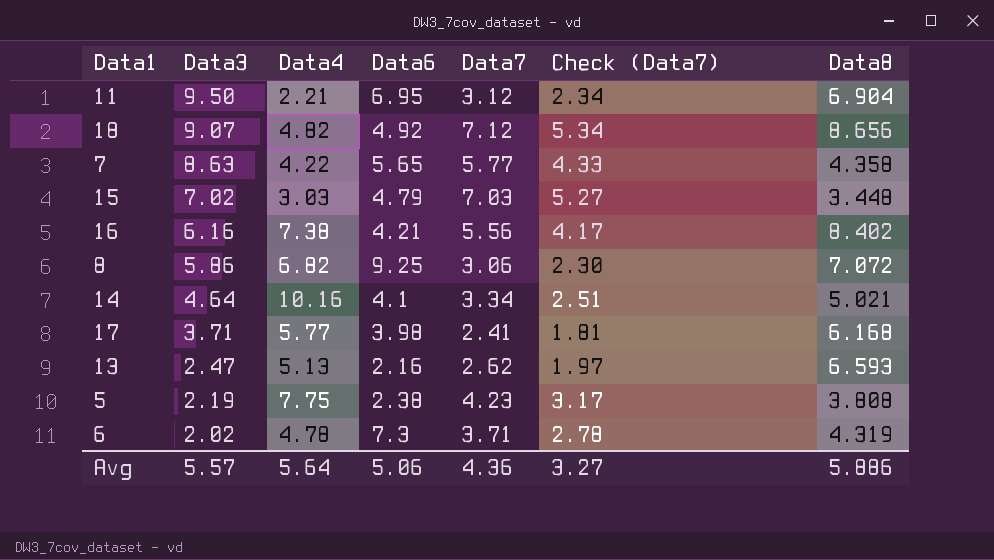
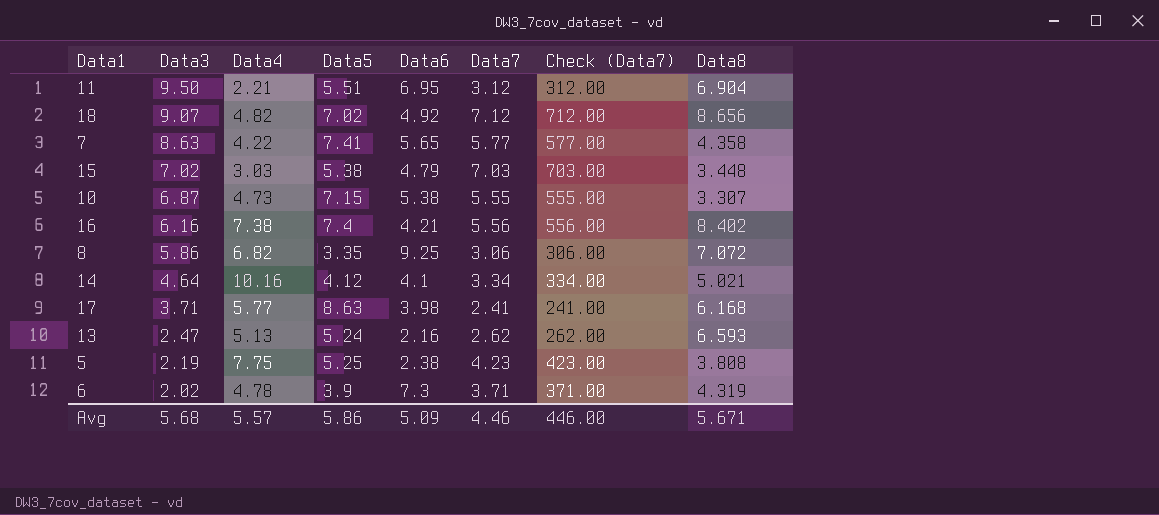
column Data5 | position: none -> 4
column Check (Data7) | formula: [Data7] * 0.75 -> [Data7] * 100
row 10: none -> 6.87 | 4.73 | 7.15 | 5.38 | 5.55 | 555.00 | 3.307
Avg | Data3: 5.57 -> 5.68
Avg | Data4: 5.64 -> 5.57
Avg | Data6: 5.06 -> 5.09
Avg | Data7: 4.36 -> 4.46
Avg | Check (Data7): 3.27 -> 446.00
Avg | Data8: 5.886 -> 5.671

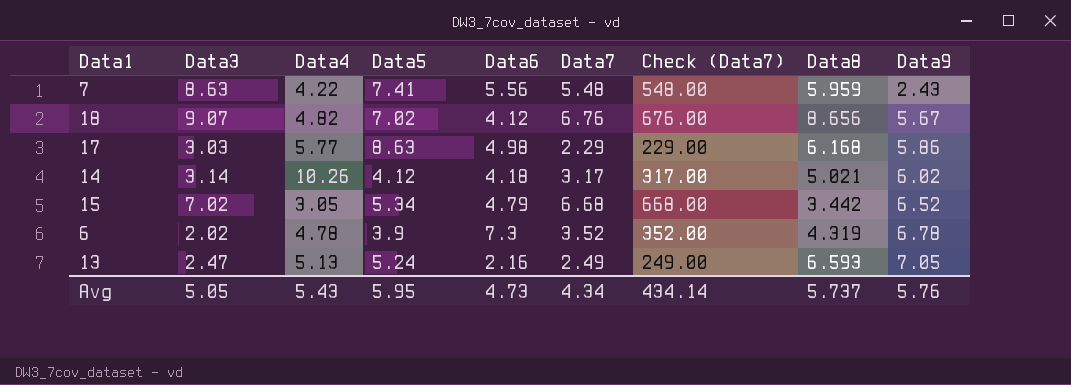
row order: Data3 descending -> Data9 ascending
column Data9 | position: none -> 9
row 11: 9.50 | 2.21 | 5.51 | 6.95 | 3.12 | 312.00 | 6.904 -> none
row 10: 6.87 | 4.73 | 7.15 | 5.38 | 5.55 | 555.00 | 3.307 -> none
row 16: 6.16 | 7.38 | 7.4 | 4.21 | 5.56 | 556.00 | 8.402 -> none
row 8: 5.86 | 6.82 | 3.35 | 9.25 | 3.06 | 306.00 | 7.072 -> none
row 5: 2.19 | 7.75 | 5.25 | 2.38 | 4.23 | 423.00 | 3.808 -> none
7 | Data6: 5.65 -> 5.56
7 | Data7: 5.77 -> 5.48
7 | Check (Data7): 577.00 -> 548.00
7 | Data8: 4.358 -> 5.959
18 | Data6: 4.92 -> 4.12
18 | Data7: 7.12 -> 6.76
18 | Check (Data7): 712.00 -> 676.00
17 | Data3: 3.71 -> 3.03
17 | Data6: 3.98 -> 4.98
17 | Data7: 2.41 -> 2.29
17 | Check (Data7): 241.00 -> 229.00
14 | Data3: 4.64 -> 3.14
14 | Data4: 10.16 -> 10.26
14 | Data6: 4.1 -> 4.18
14 | Data7: 3.34 -> 3.17
14 | Check (Data7): 334.00 -> 317.00
15 | Data4: 3.03 -> 3.05
15 | Data5: 5.38 -> 5.34
15 | Data7: 7.03 -> 6.68
15 | Check (Data7): 703.00 -> 668.00
15 | Data8: 3.448 -> 3.442
6 | Data7: 3.71 -> 3.52
6 | Check (Data7): 371.00 -> 352.00
13 | Data7: 2.62 -> 2.49
13 | Check (Data7): 262.00 -> 249.00
Avg | Data3: 5.68 -> 5.05
Avg | Data4: 5.57 -> 5.43
Avg | Data5: 5.86 -> 5.95
Avg | Data6: 5.09 -> 4.73
Avg | Data7: 4.46 -> 4.34
Avg | Check (Data7): 446.00 -> 434.14
Avg | Data8: 5.671 -> 5.737

